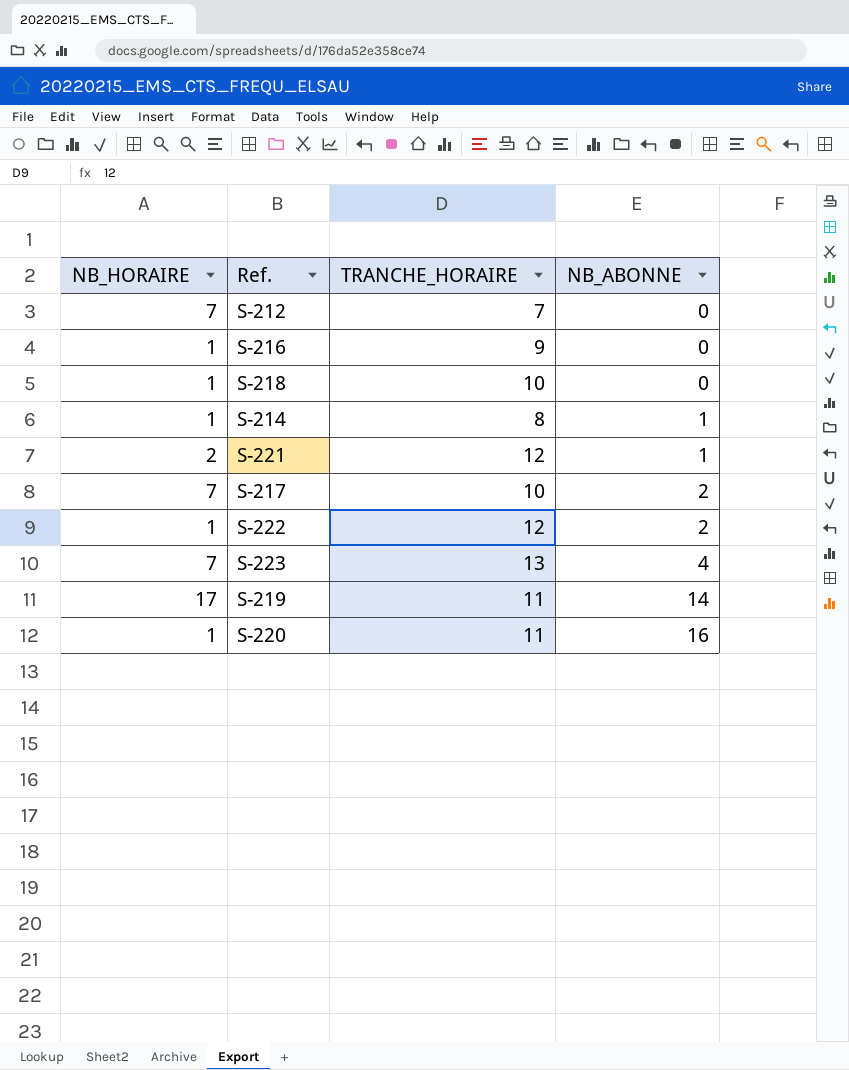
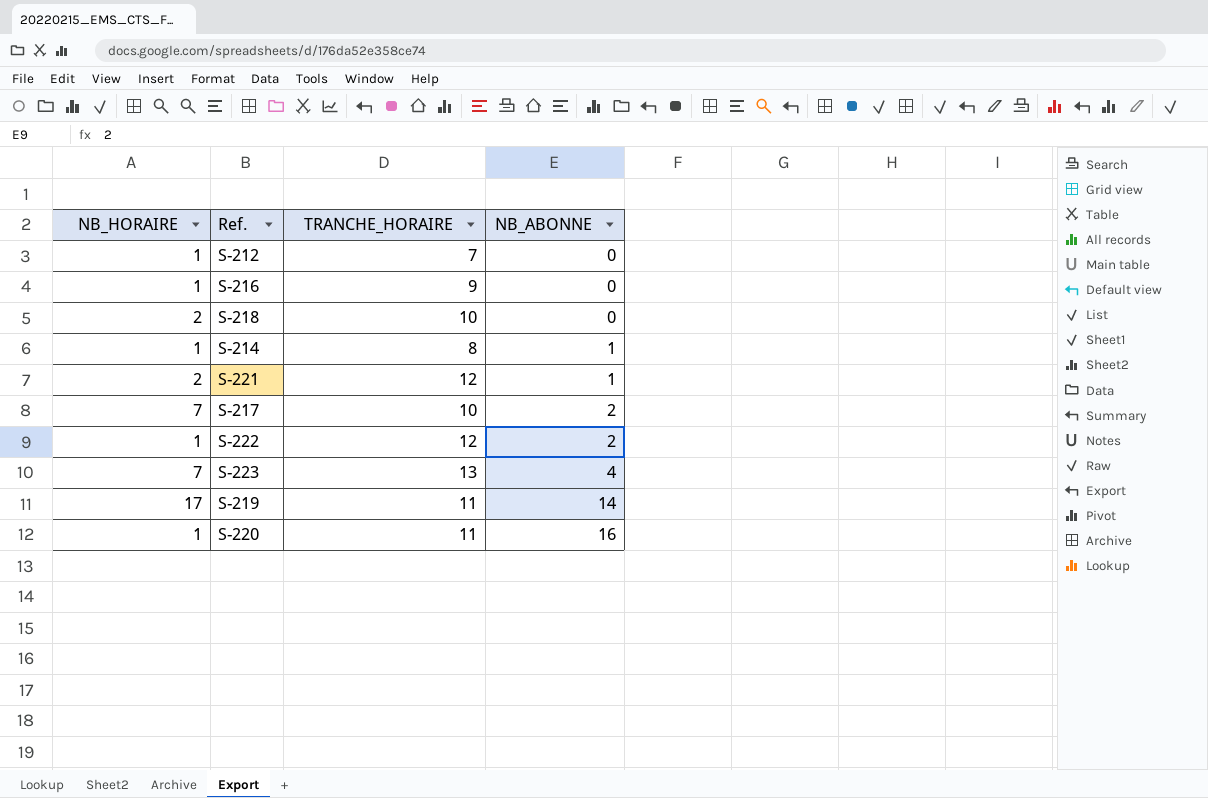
S-212 | NB_HORAIRE: 7 -> 1
S-218 | NB_HORAIRE: 1 -> 2

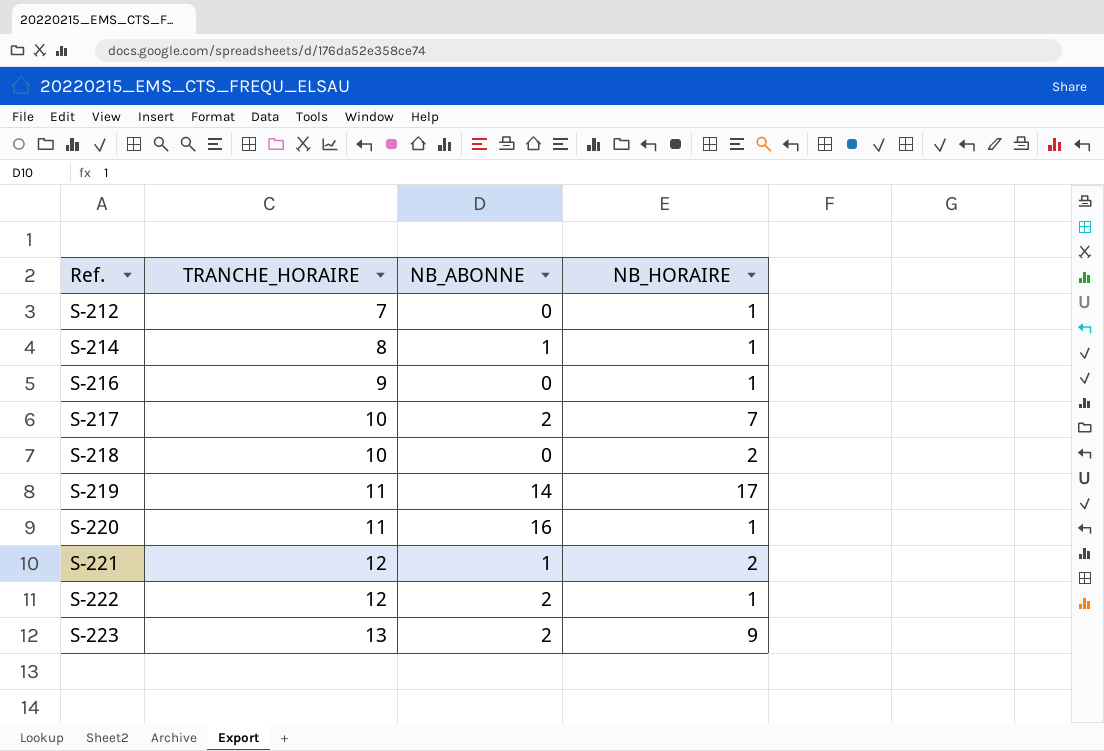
row order: NB_ABONNE ascending -> Ref. ascending
column NB_HORAIRE | position: 1 -> 4
S-223 | NB_ABONNE: 4 -> 2
S-223 | NB_HORAIRE: 7 -> 9

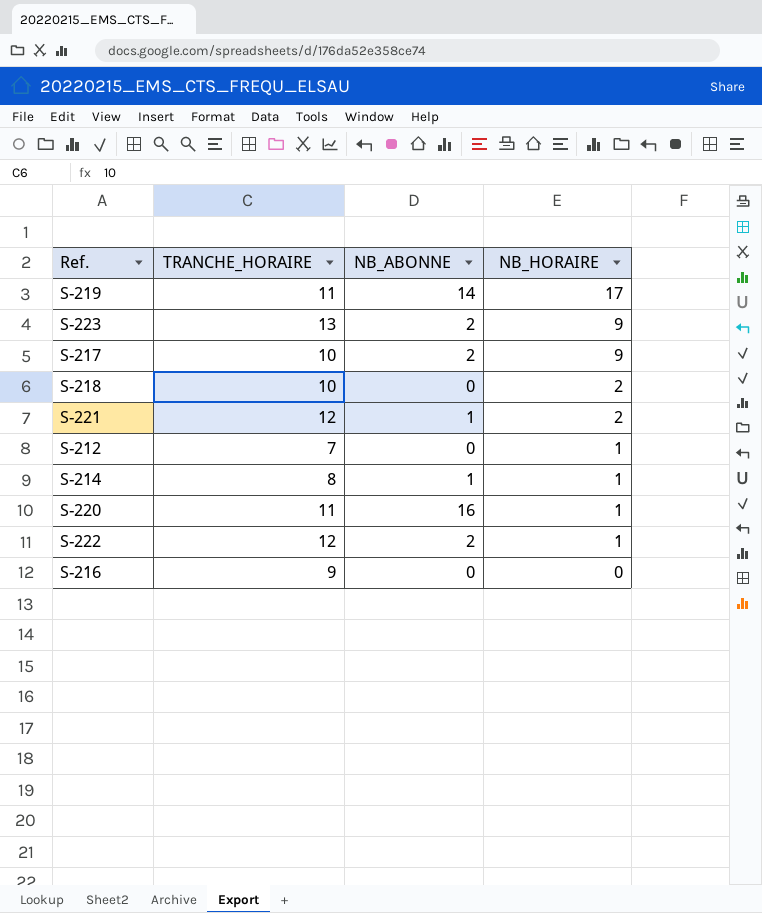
row order: Ref. ascending -> NB_HORAIRE descending
S-217 | NB_HORAIRE: 7 -> 9
S-216 | NB_HORAIRE: 1 -> 0

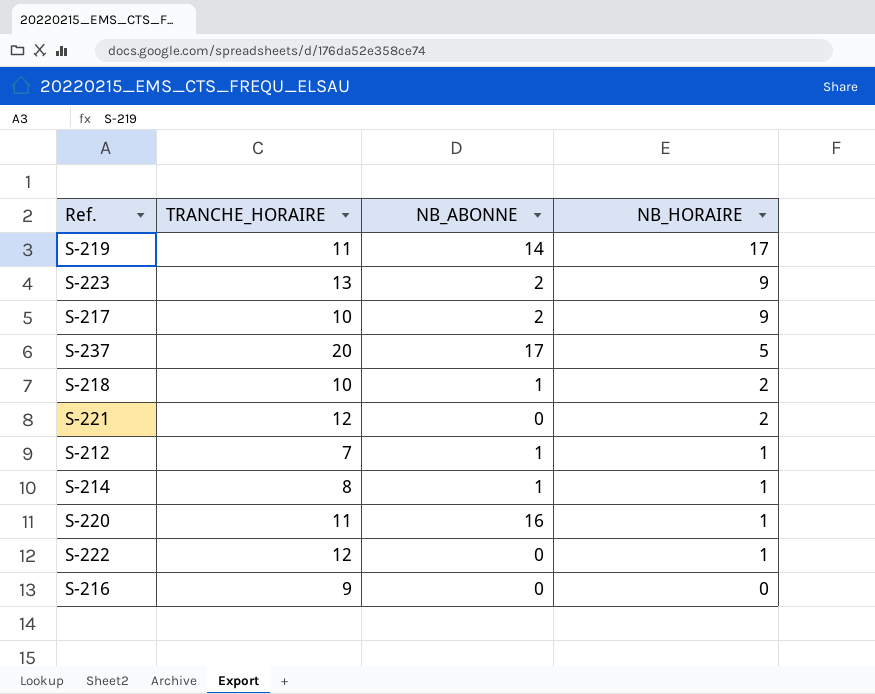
row S-237: none -> 20 | 17 | 5
S-218 | NB_ABONNE: 0 -> 1
S-221 | NB_ABONNE: 1 -> 0
S-212 | NB_ABONNE: 0 -> 1
S-222 | NB_ABONNE: 2 -> 0

